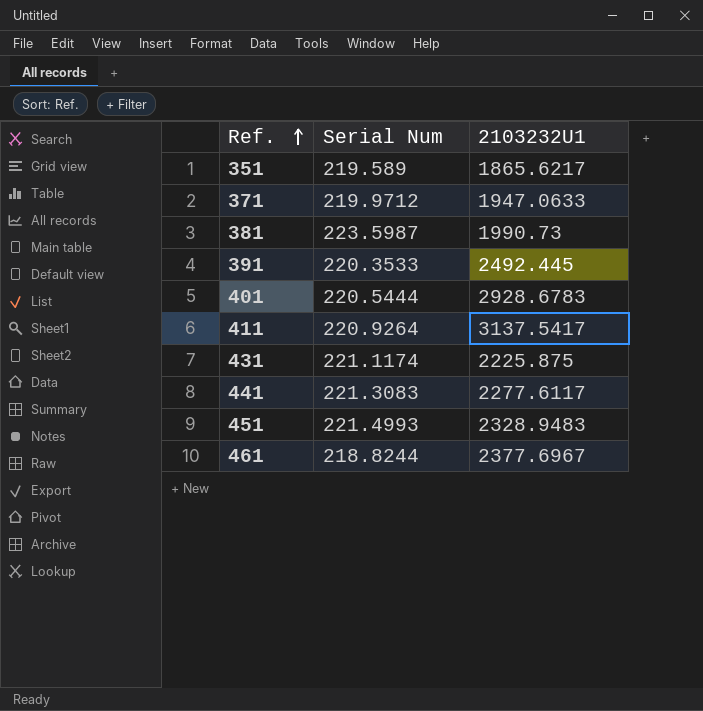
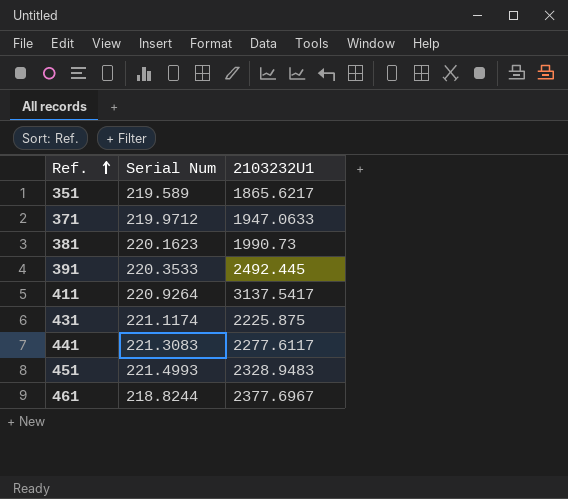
row 401: 220.5444 | 2928.6783 -> none
381 | Serial Num: 223.5987 -> 220.1623

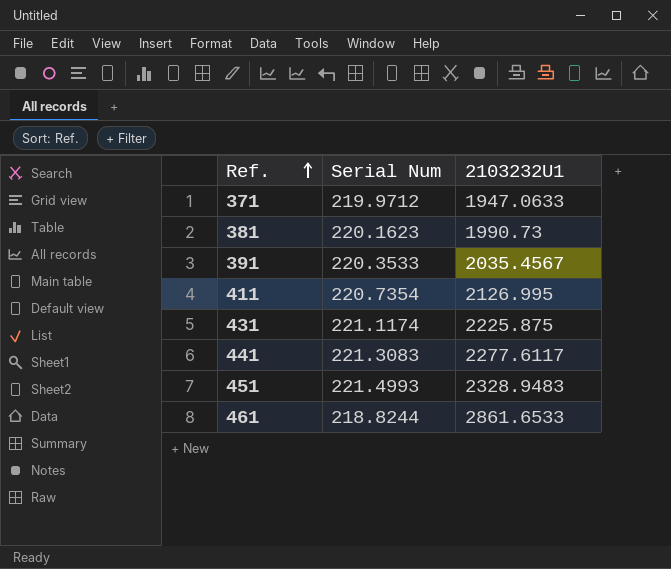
row 351: 219.589 | 1865.6217 -> none
391 | 2103232U1: 2492.445 -> 2035.4567
411 | Serial Num: 220.9264 -> 220.7354
411 | 2103232U1: 3137.5417 -> 2126.995
461 | 2103232U1: 2377.6967 -> 2861.6533

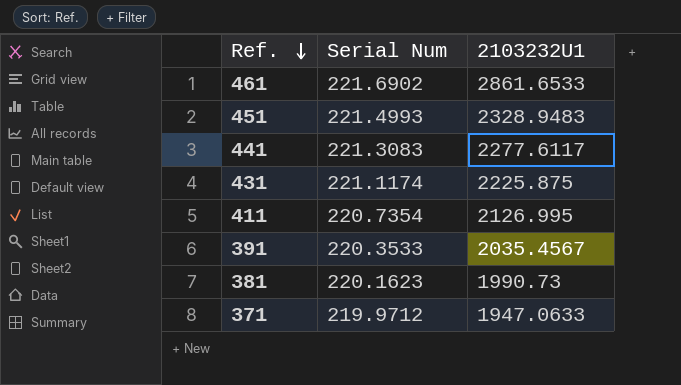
row order: Ref. ascending -> Ref. descending
461 | Serial Num: 218.8244 -> 221.6902

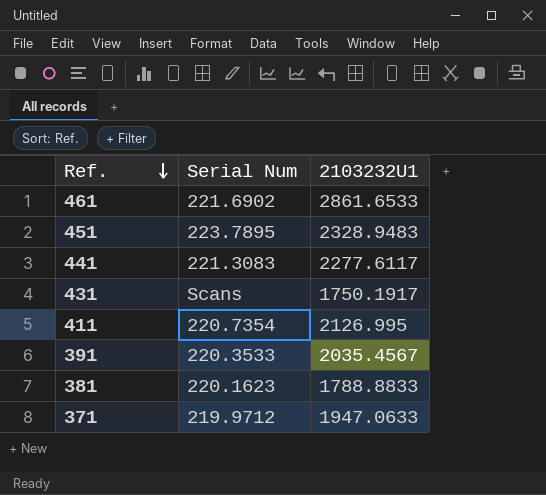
451 | Serial Num: 221.4993 -> 223.7895
431 | Serial Num: 221.1174 -> Scans
431 | 2103232U1: 2225.875 -> 1750.1917
381 | 2103232U1: 1990.73 -> 1788.8833

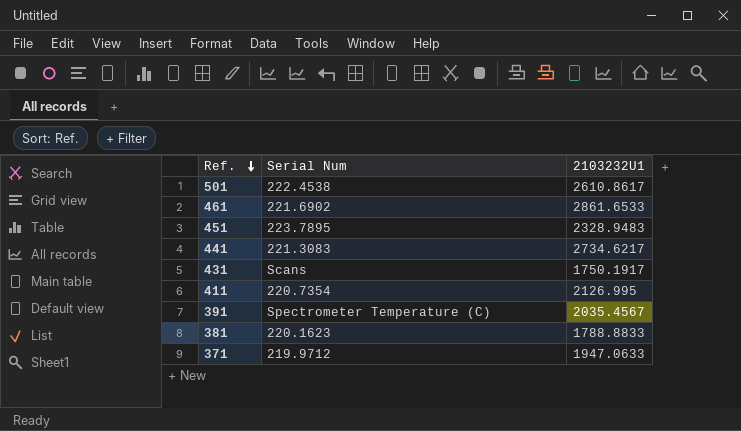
row 501: none -> 222.4538 | 2610.8617
441 | 2103232U1: 2277.6117 -> 2734.6217
391 | Serial Num: 220.3533 -> Spectrometer Temperature (C)

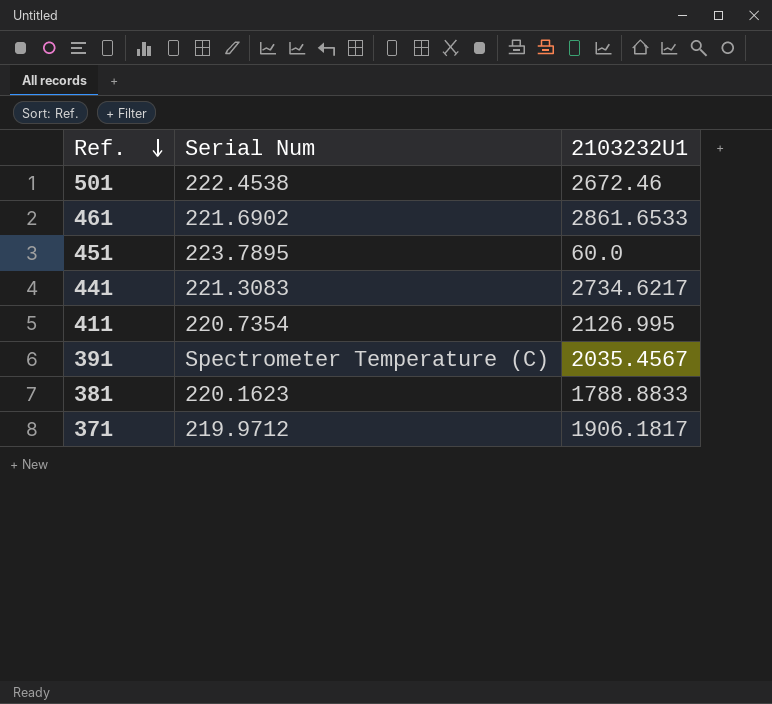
row 431: Scans | 1750.1917 -> none
501 | 2103232U1: 2610.8617 -> 2672.46
451 | 2103232U1: 2328.9483 -> 60.0
371 | 2103232U1: 1947.0633 -> 1906.1817

